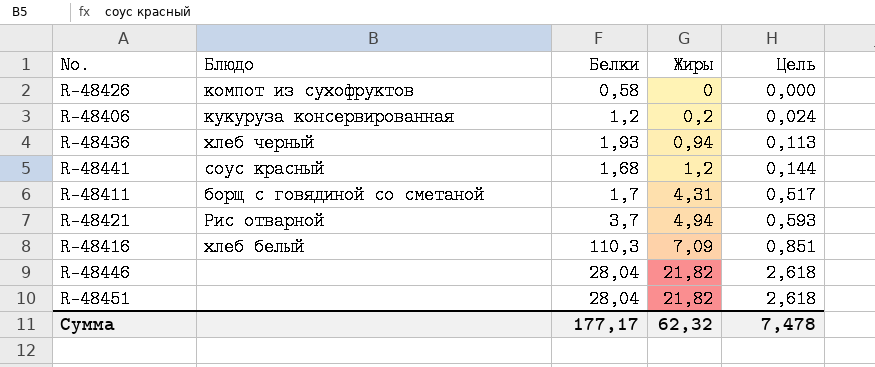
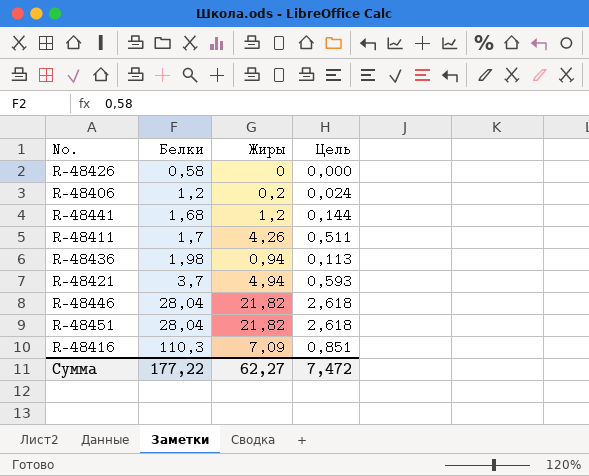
row order: Жиры ascending -> Белки ascending
column Блюдо | position: 2 -> none
R-48411 | Жиры: 4,31 -> 4,26
R-48411 | Цель: 0,517 -> 0,511
R-48436 | Белки: 1,93 -> 1,98
Сумма | Белки: 177,17 -> 177,22
Сумма | Жиры: 62,32 -> 62,27
Сумма | Цель: 7,478 -> 7,472

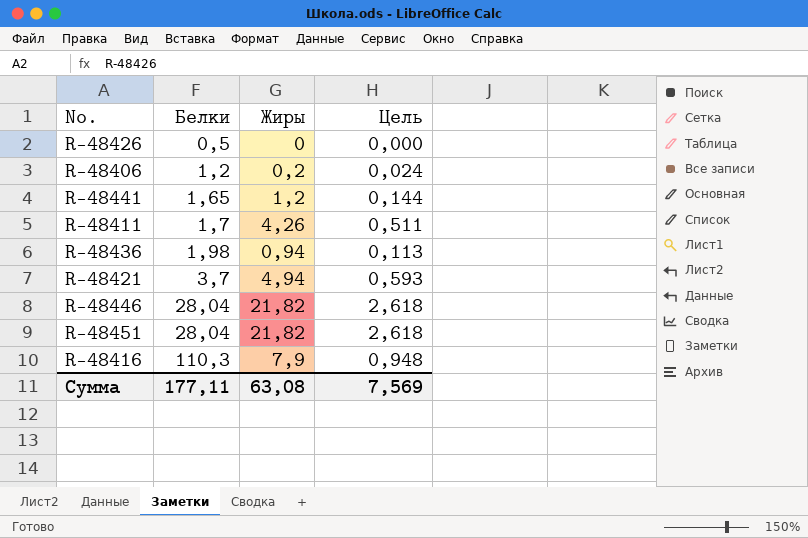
R-48426 | Белки: 0,58 -> 0,5
R-48441 | Белки: 1,68 -> 1,65
R-48416 | Жиры: 7,09 -> 7,9
R-48416 | Цель: 0,851 -> 0,948
Сумма | Белки: 177,22 -> 177,11
Сумма | Жиры: 62,27 -> 63,08
Сумма | Цель: 7,472 -> 7,569

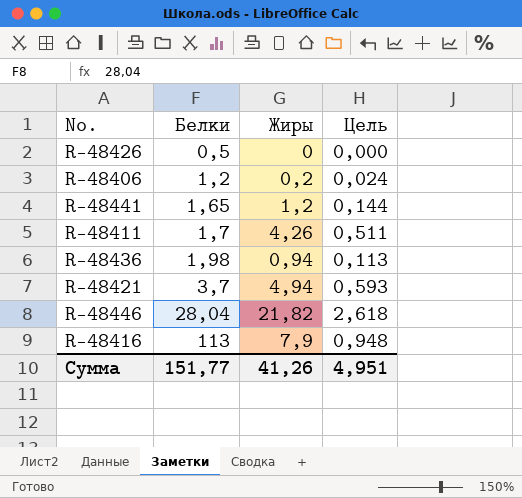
row R-48451: 28,04 | 21,82 | 2,618 -> none
R-48416 | Белки: 110,3 -> 113
Сумма | Белки: 177,11 -> 151,77
Сумма | Жиры: 63,08 -> 41,26
Сумма | Цель: 7,569 -> 4,951

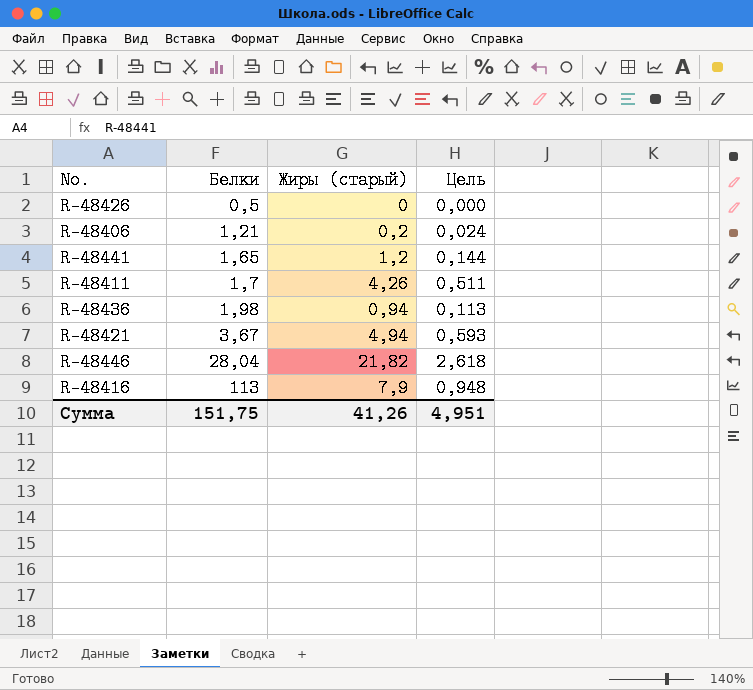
column name: Жиры -> Жиры (старый)
R-48406 | Белки: 1,2 -> 1,21
R-48421 | Белки: 3,7 -> 3,67
Сумма | Белки: 151,77 -> 151,75

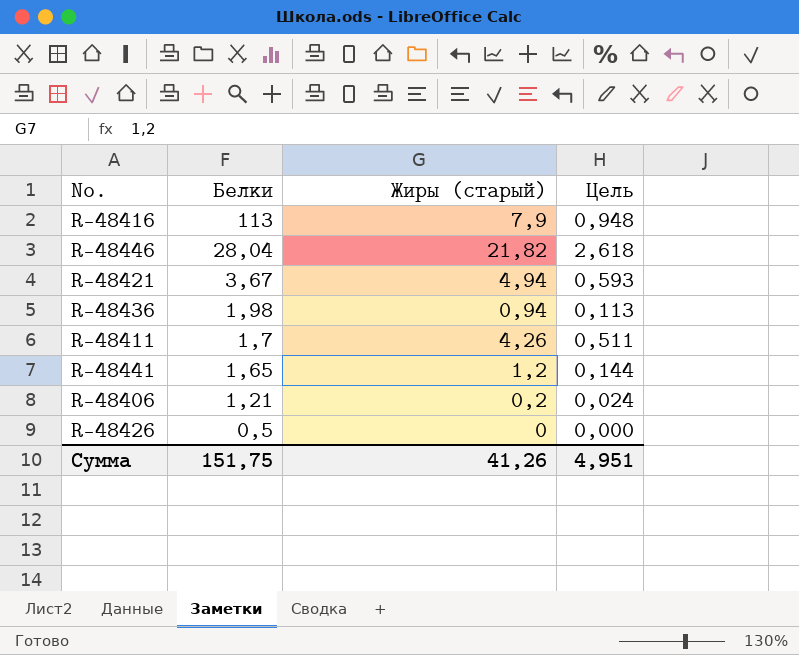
row order: Белки ascending -> Белки descending

